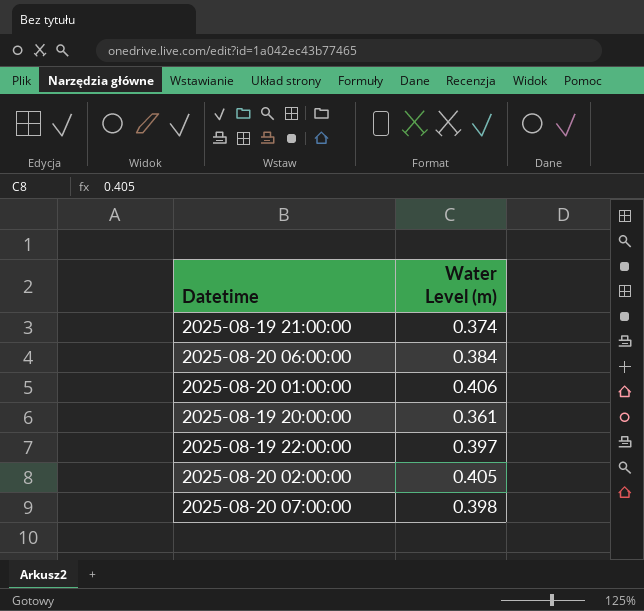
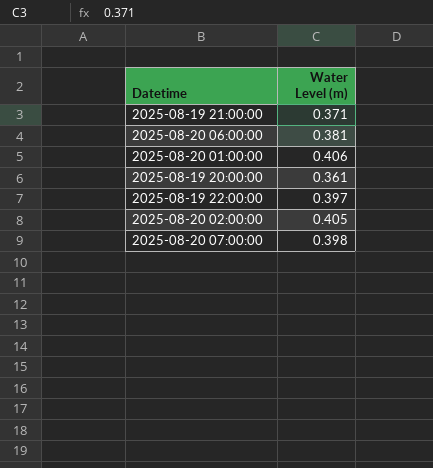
2025-08-19 21:00:00 | Water Level (m): 0.374 -> 0.371
2025-08-20 06:00:00 | Water Level (m): 0.384 -> 0.381

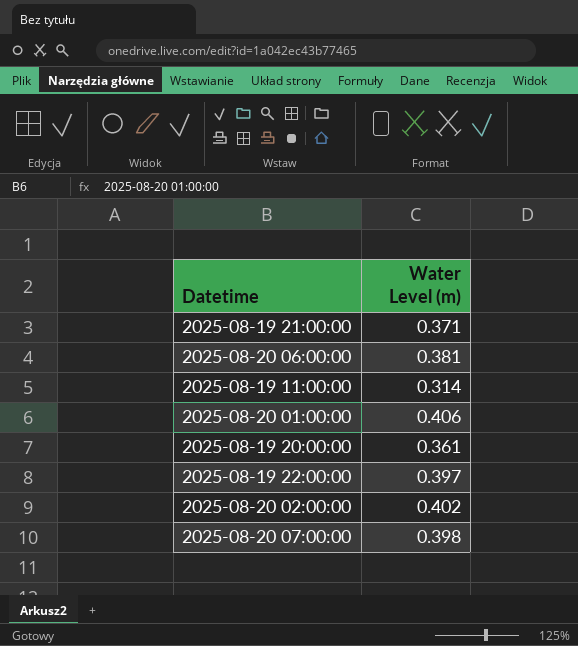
row 2025-08-19 11:00:00: none -> 0.314
2025-08-20 02:00:00 | Water Level (m): 0.405 -> 0.402

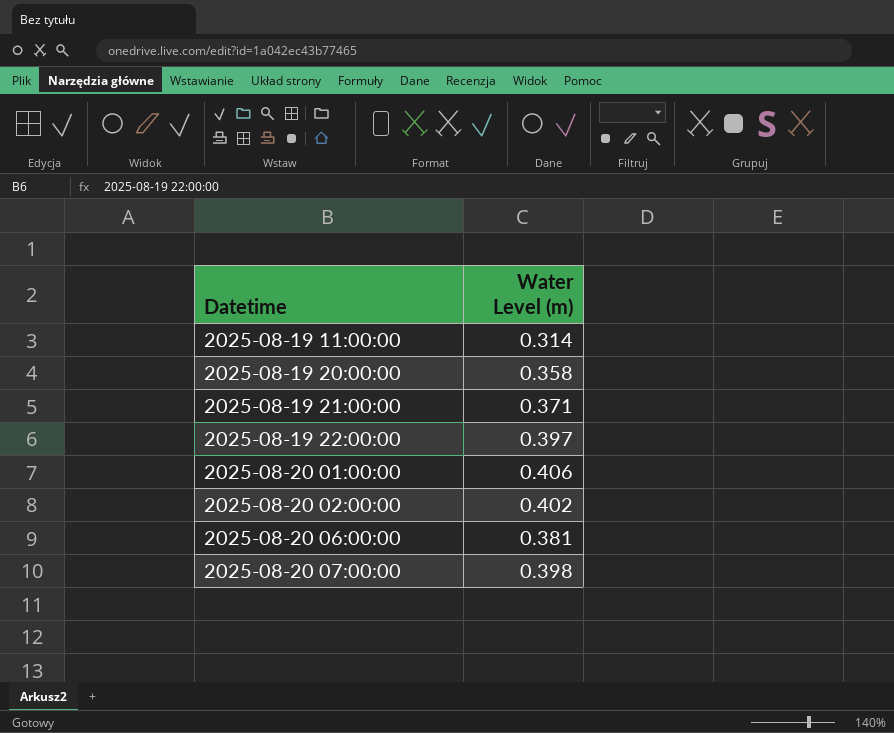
row order: none -> Datetime ascending
2025-08-19 20:00:00 | Water Level (m): 0.361 -> 0.358

